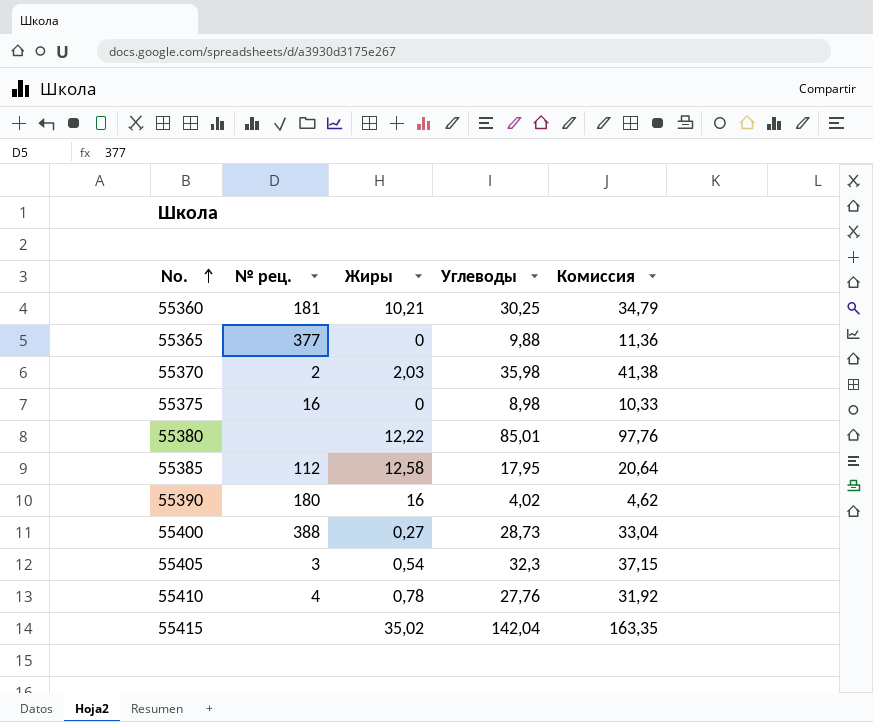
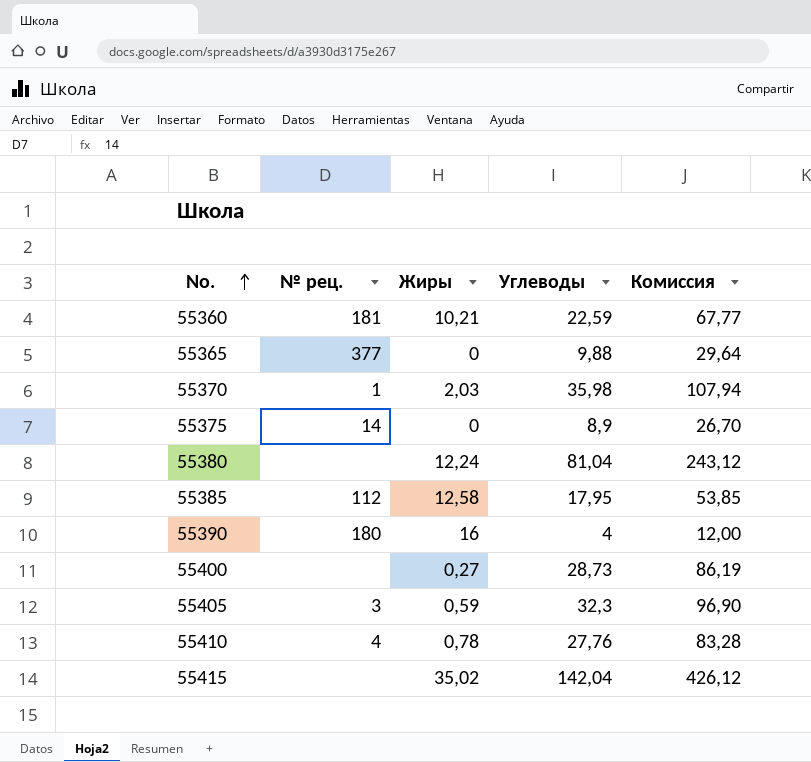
column Комиссия | formula: [Углеводы] * 1,15 -> [Углеводы] * 3
55360 | Углеводы: 30,25 -> 22,59
55370 | № рец.: 2 -> 1
55375 | № рец.: 16 -> 14
55375 | Углеводы: 8,98 -> 8,9
55380 | Жиры: 12,22 -> 12,24
55380 | Углеводы: 85,01 -> 81,04
55390 | Углеводы: 4,02 -> 4
55400 | № рец.: 388 -> none
55405 | Жиры: 0,54 -> 0,59

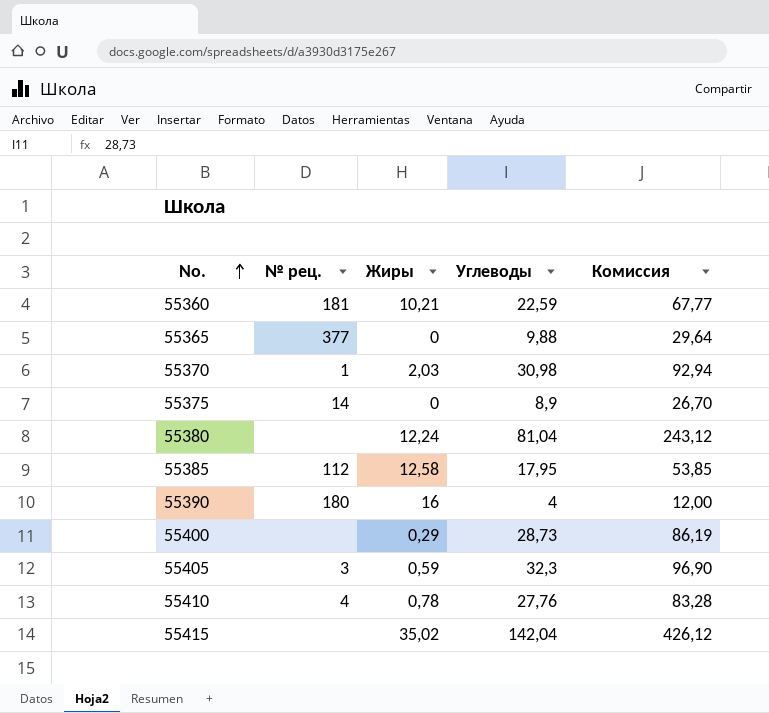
55370 | Углеводы: 35,98 -> 30,98
55370 | Комиссия: 107,94 -> 92,94
55400 | Жиры: 0,27 -> 0,29

